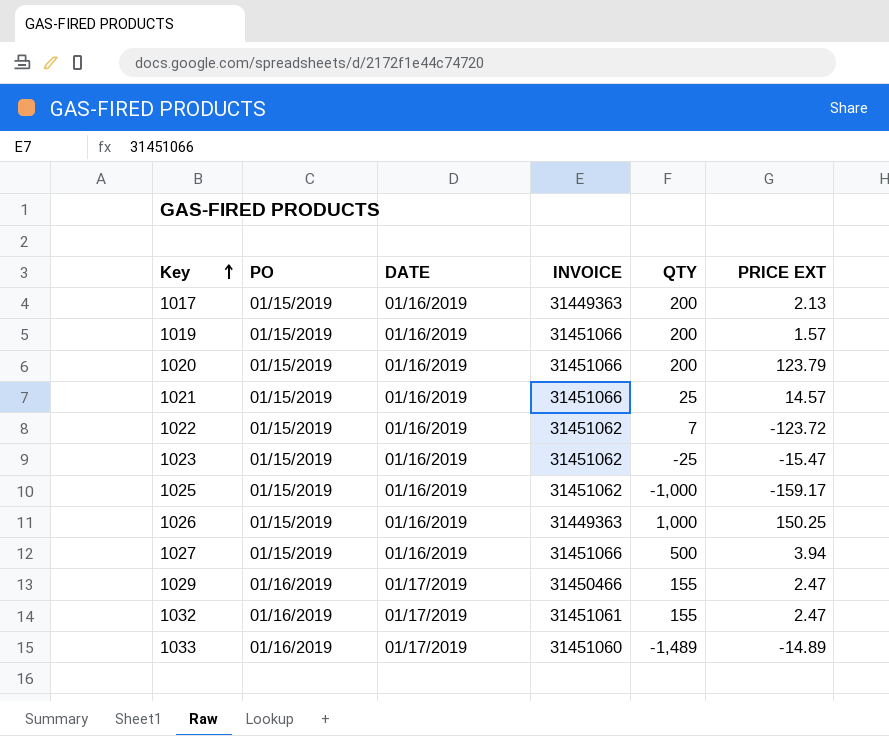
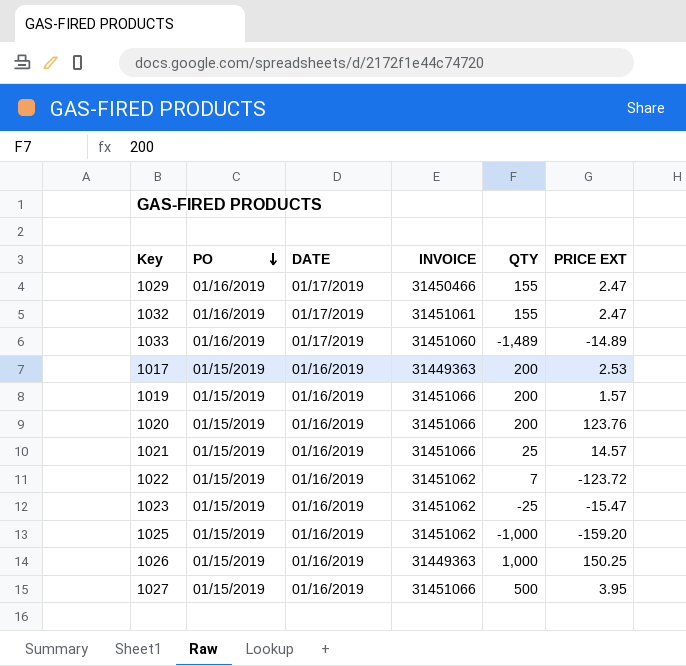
row order: Key ascending -> PO descending
1017 | PRICE EXT: 2.13 -> 2.53
1020 | PRICE EXT: 123.79 -> 123.76
1025 | PRICE EXT: -159.17 -> -159.20
1027 | PRICE EXT: 3.94 -> 3.95

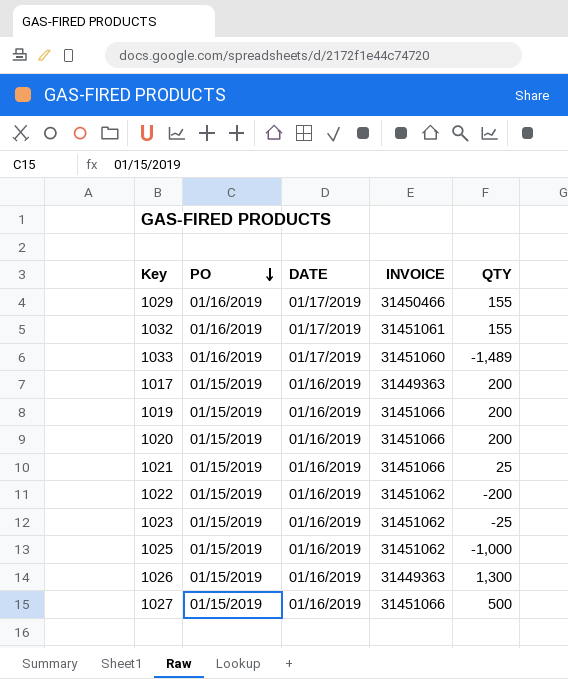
column PRICE EXT | position: 6 -> none
1022 | QTY: 7 -> -200
1026 | QTY: 1,000 -> 1,300

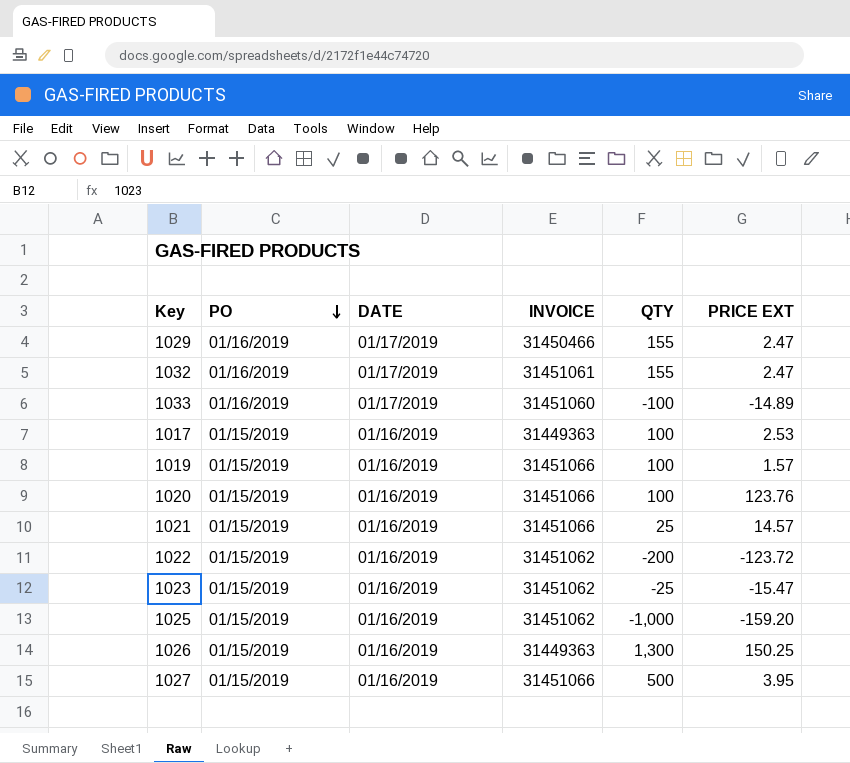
column PRICE EXT | position: none -> 6
1033 | QTY: -1,489 -> -100
1017 | QTY: 200 -> 100
1019 | QTY: 200 -> 100
1020 | QTY: 200 -> 100

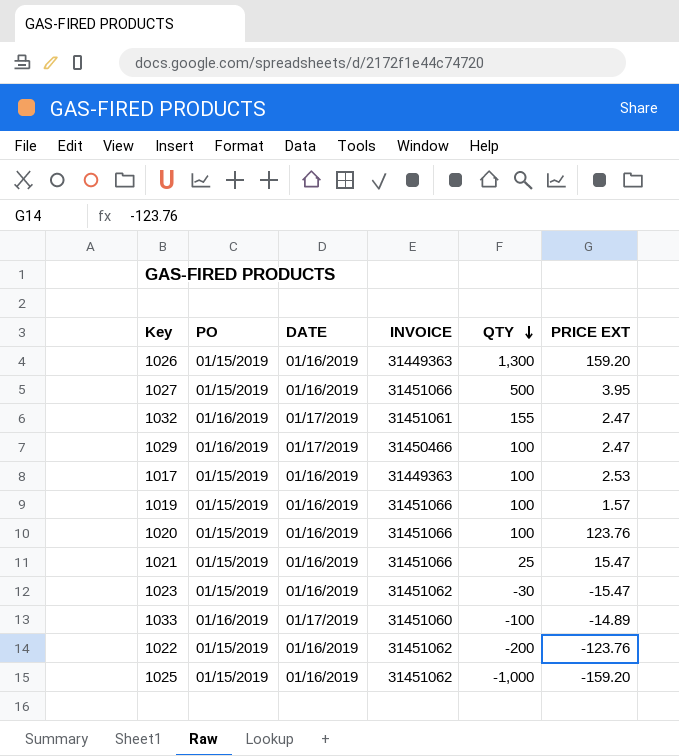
row order: PO descending -> QTY descending
1026 | PRICE EXT: 150.25 -> 159.20
1029 | QTY: 155 -> 100
1021 | PRICE EXT: 14.57 -> 15.47
1023 | QTY: -25 -> -30
1022 | PRICE EXT: -123.72 -> -123.76

